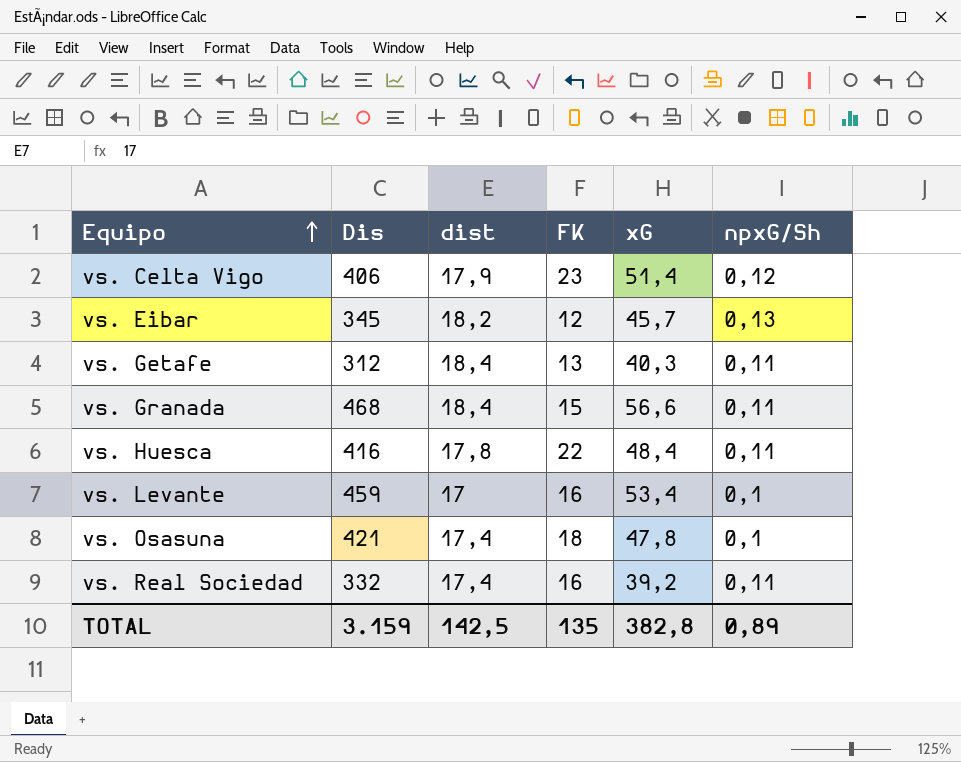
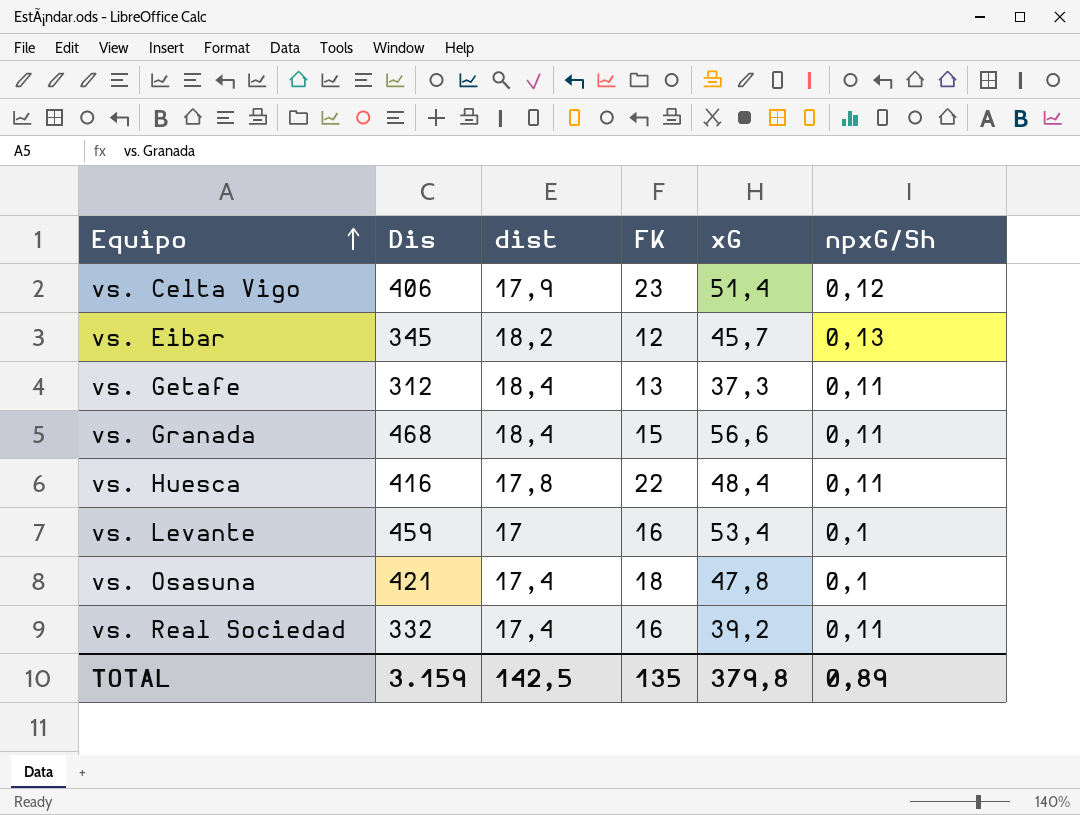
vs. Getafe | xG: 40,3 -> 37,3
TOTAL | xG: 382,8 -> 379,8

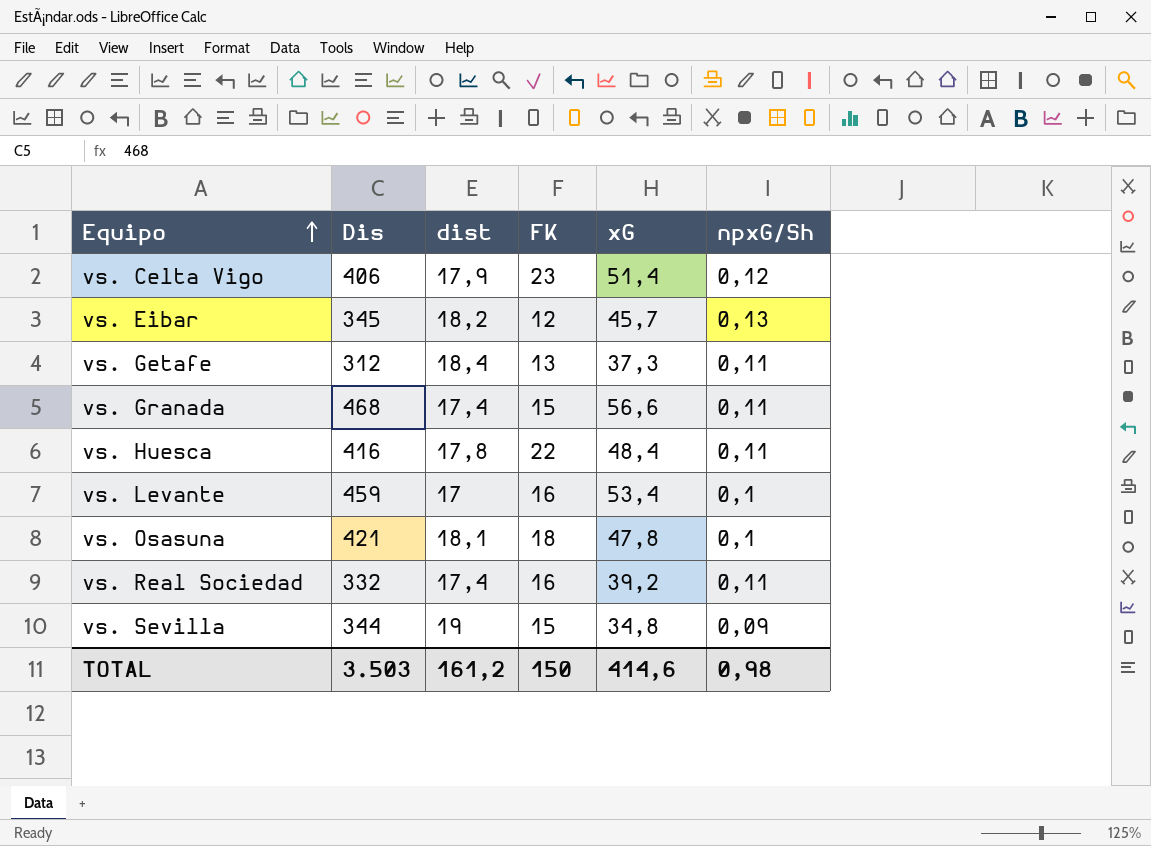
vs. Granada | dist: 18,4 -> 17,4
vs. Osasuna | dist: 17,4 -> 18,1
row vs. Sevilla: none -> 344 | 19 | 15 | 34,8 | 0,09
TOTAL | Dis: 3.159 -> 3.503
TOTAL | dist: 142,5 -> 161,2
TOTAL | FK: 135 -> 150
TOTAL | xG: 379,8 -> 414,6
TOTAL | npxG/Sh: 0,89 -> 0,98

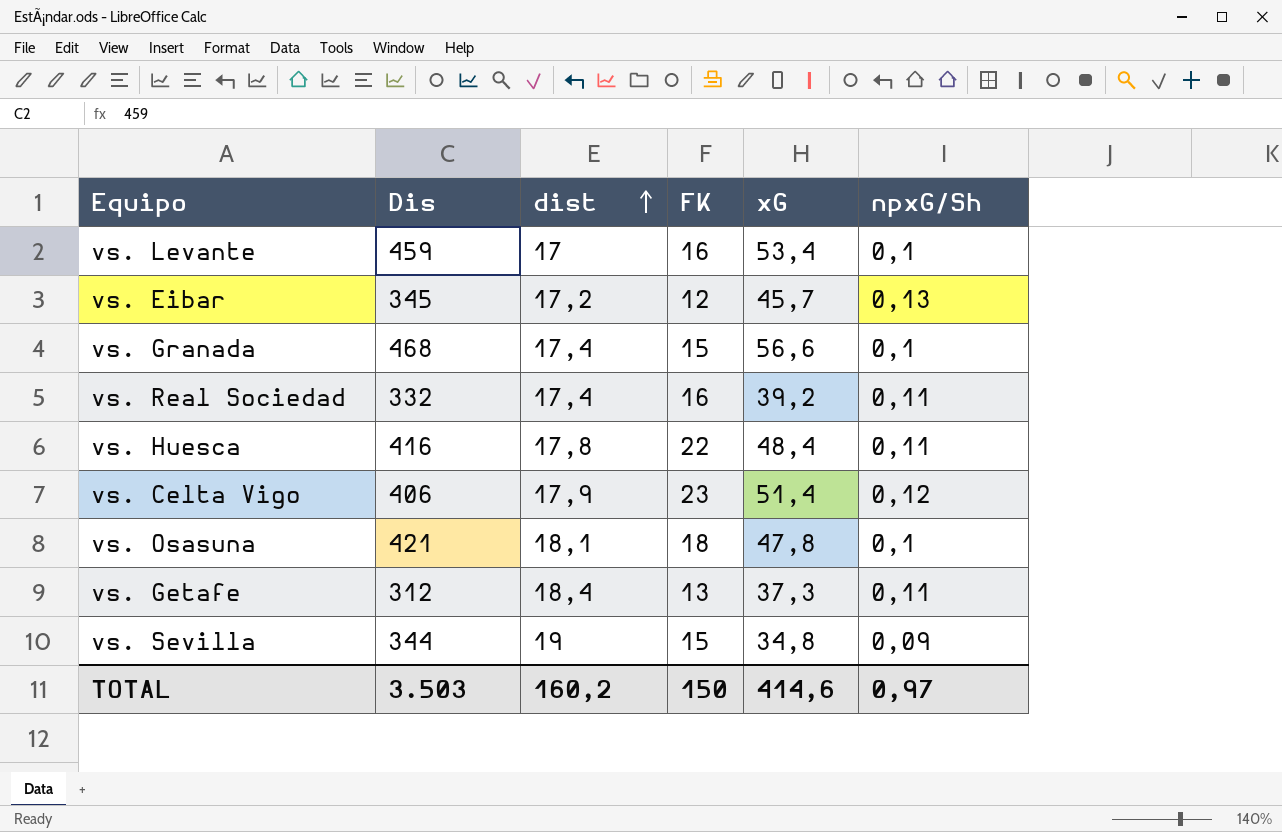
row order: Equipo ascending -> dist ascending
vs. Eibar | dist: 18,2 -> 17,2
vs. Granada | npxG/Sh: 0,11 -> 0,1
TOTAL | dist: 161,2 -> 160,2
TOTAL | npxG/Sh: 0,98 -> 0,97

